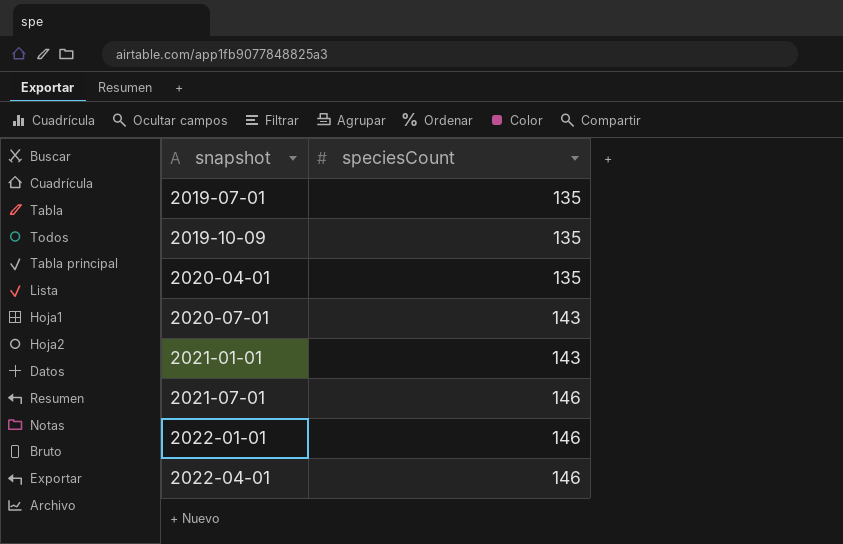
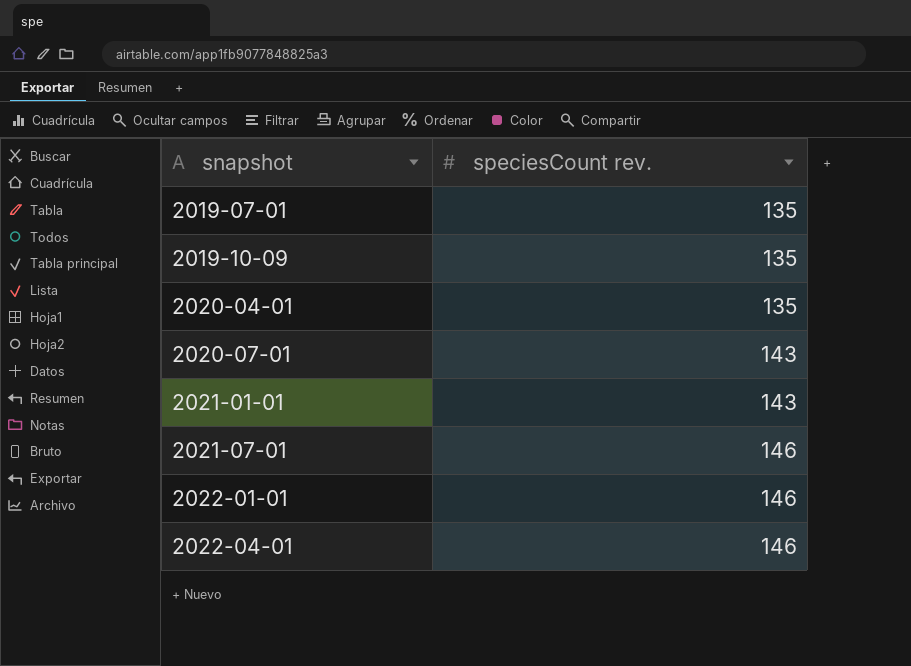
column name: speciesCount -> speciesCount rev.

